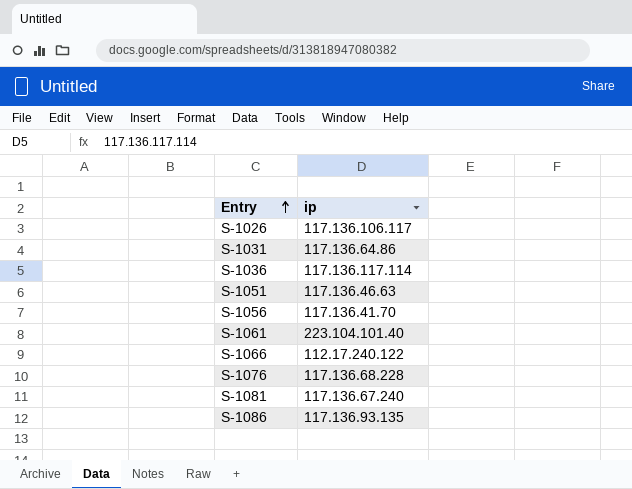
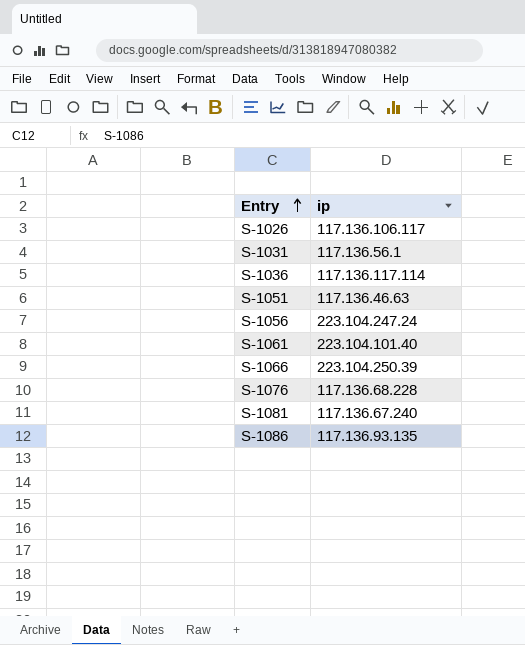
S-1031 | ip: 117.136.64.86 -> 117.136.56.1
S-1056 | ip: 117.136.41.70 -> 223.104.247.24
S-1066 | ip: 112.17.240.122 -> 223.104.250.39

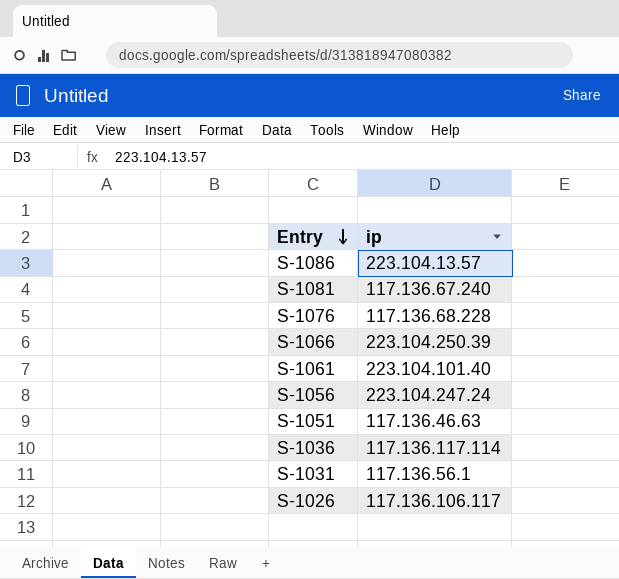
row order: Entry ascending -> Entry descending
S-1086 | ip: 117.136.93.135 -> 223.104.13.57

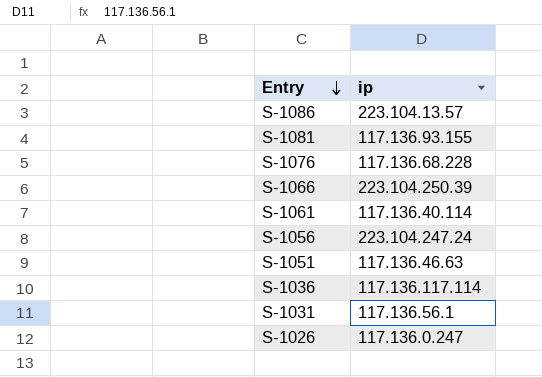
S-1081 | ip: 117.136.67.240 -> 117.136.93.155
S-1061 | ip: 223.104.101.40 -> 117.136.40.114
S-1026 | ip: 117.136.106.117 -> 117.136.0.247

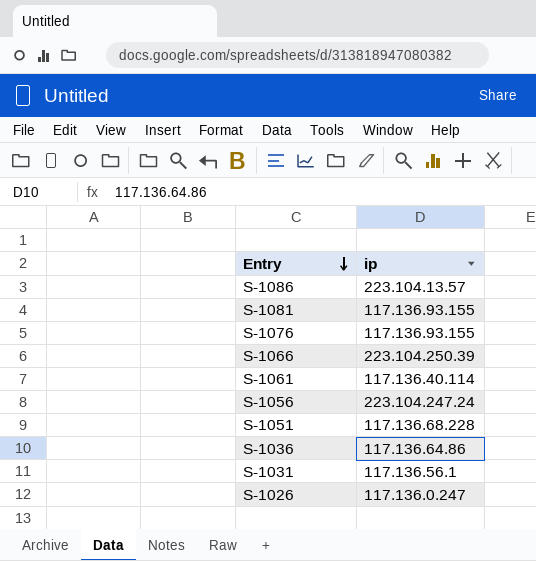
S-1076 | ip: 117.136.68.228 -> 117.136.93.155
S-1051 | ip: 117.136.46.63 -> 117.136.68.228
S-1036 | ip: 117.136.117.114 -> 117.136.64.86

